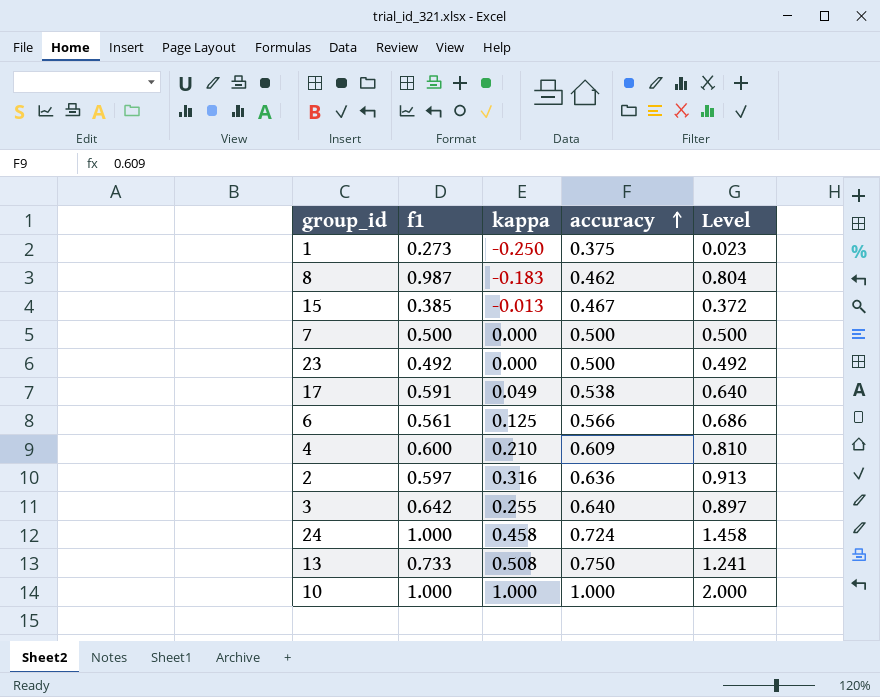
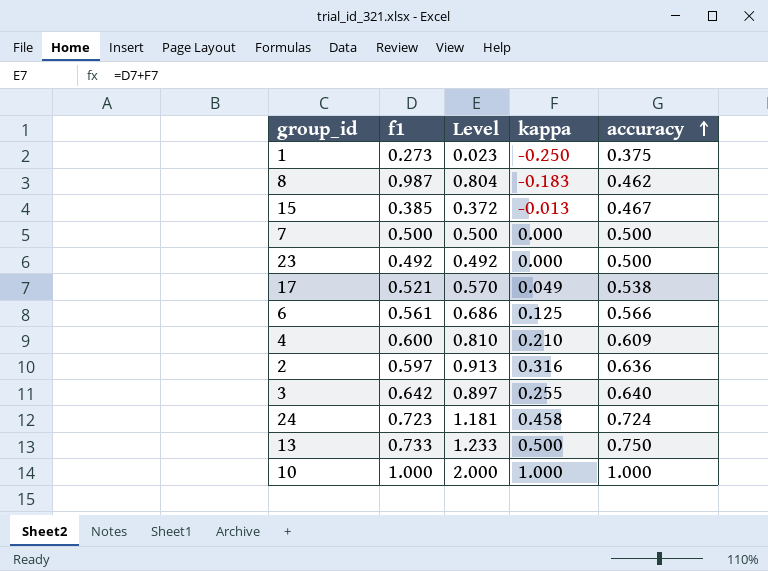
column Level | position: 5 -> 3
17 | f1: 0.591 -> 0.521
17 | Level: 0.640 -> 0.570
24 | f1: 1.000 -> 0.723
24 | Level: 1.458 -> 1.181
13 | Level: 1.241 -> 1.233
13 | kappa: 0.508 -> 0.500

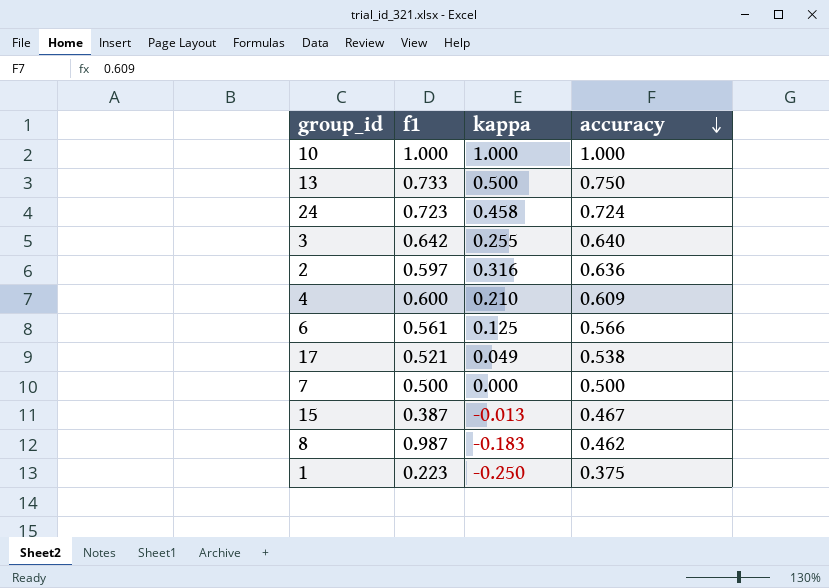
row order: accuracy ascending -> accuracy descending
column Level | formula: [f1] + [kappa] -> none
row 23: 0.492 | 0.492 | 0.000 | 0.500 -> none
15 | f1: 0.385 -> 0.387
1 | f1: 0.273 -> 0.223

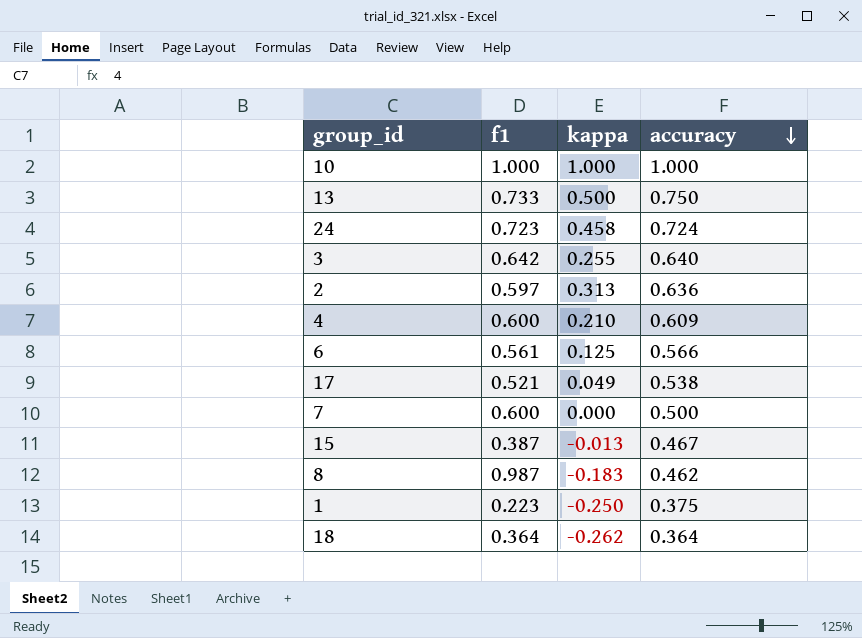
2 | kappa: 0.316 -> 0.313
7 | f1: 0.500 -> 0.600
row 18: none -> 0.364 | -0.262 | 0.364

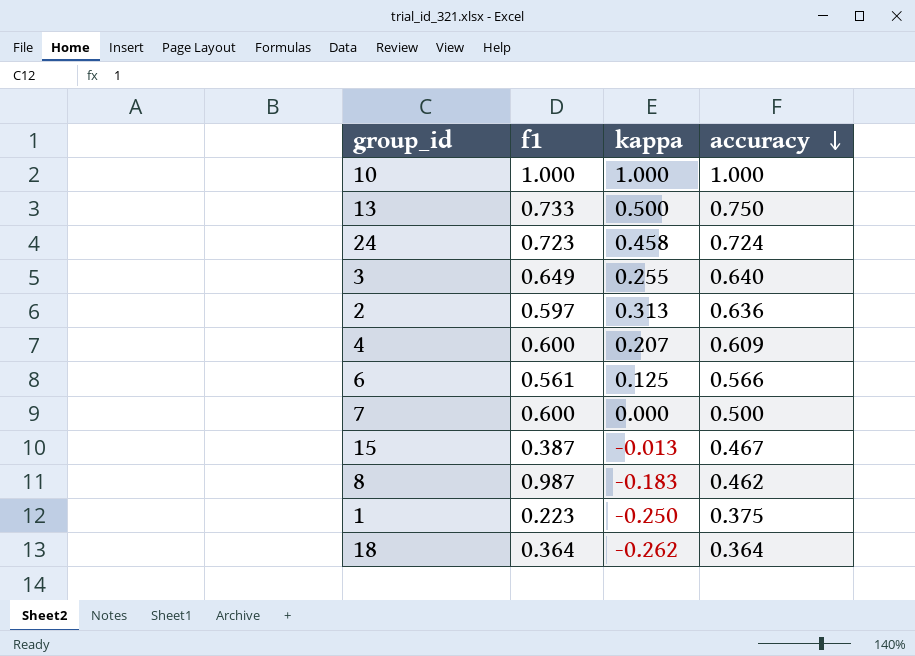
row 17: 0.521 | 0.049 | 0.538 -> none
3 | f1: 0.642 -> 0.649
4 | kappa: 0.210 -> 0.207

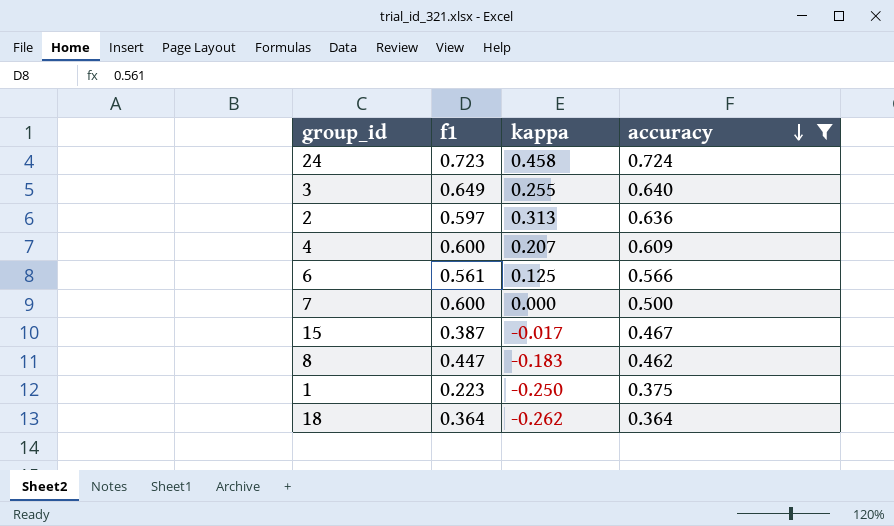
filter: none -> accuracy <= 0.724
15 | kappa: -0.013 -> -0.017
8 | f1: 0.987 -> 0.447

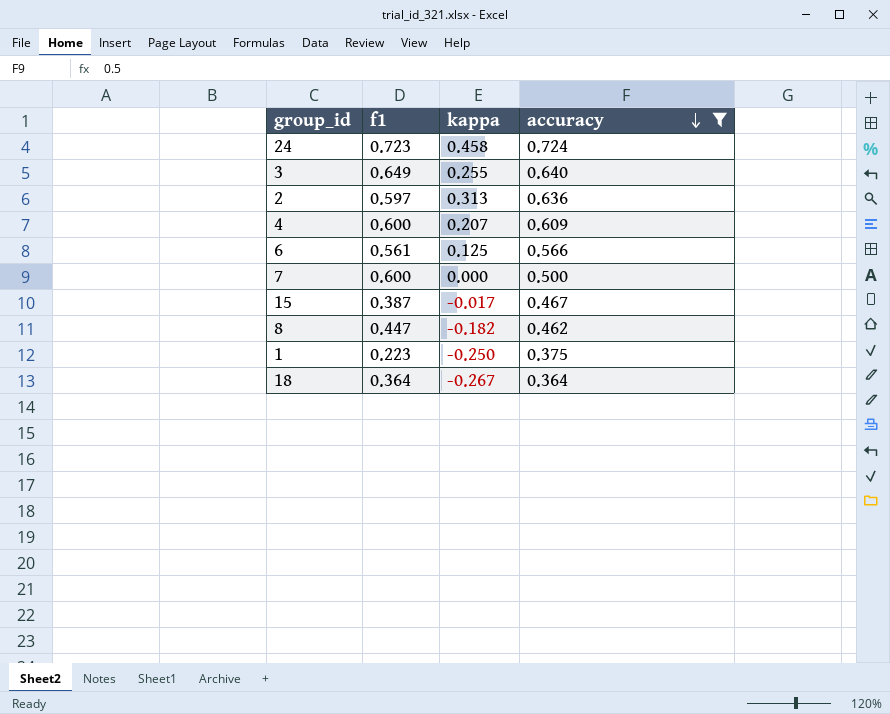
8 | kappa: -0.183 -> -0.182
18 | kappa: -0.262 -> -0.267

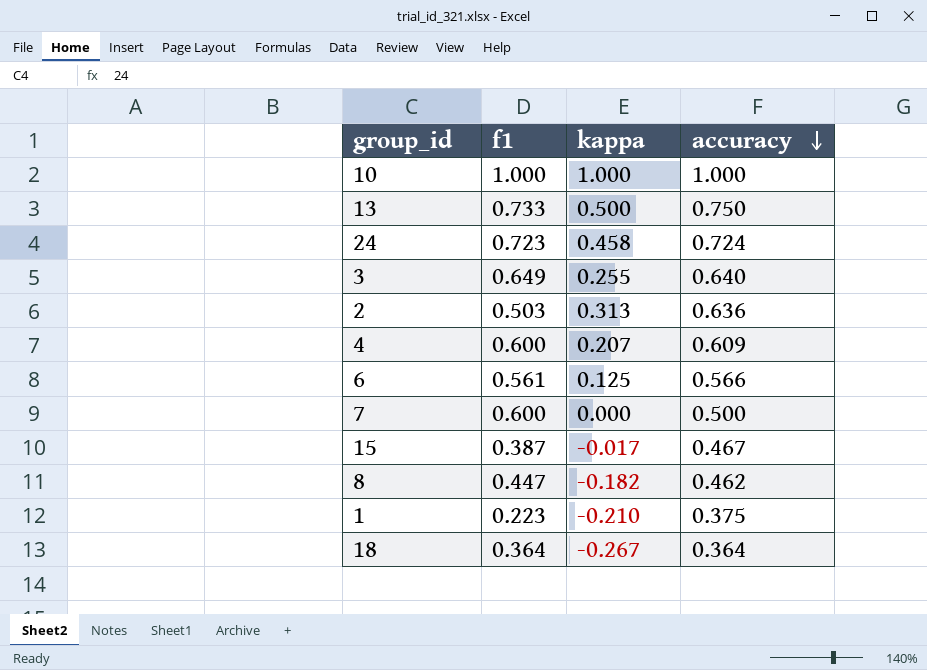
filter: accuracy <= 0.724 -> none
2 | f1: 0.597 -> 0.503
1 | kappa: -0.250 -> -0.210

